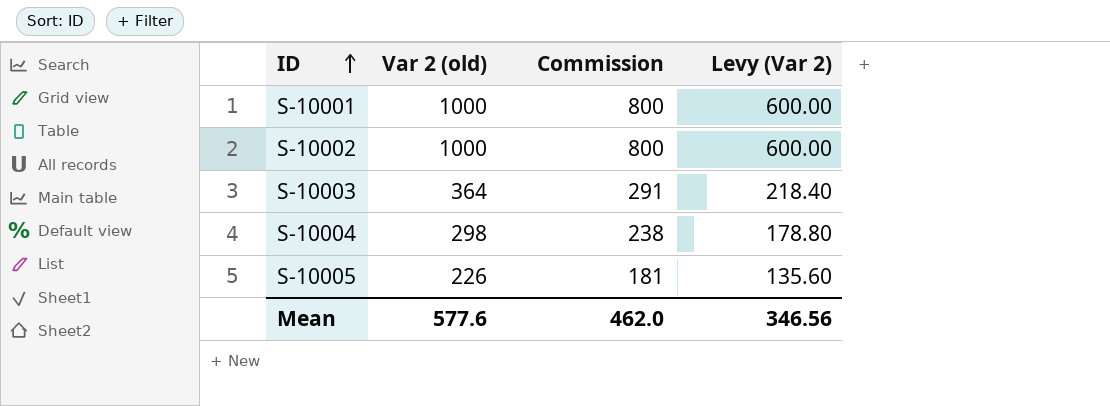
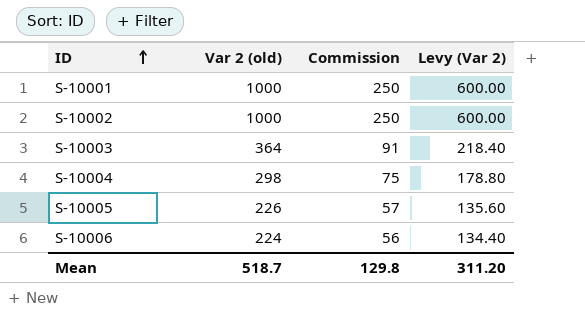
column Commission | formula: [Var 2 (old)] * 0.8 -> [Var 2 (old)] * 0.25
row S-10006: none -> 224 | 56 | 134.40
Mean | Var 2 (old): 577.6 -> 518.7
Mean | Commission: 462.0 -> 129.8
Mean | Levy (Var 2): 346.56 -> 311.20

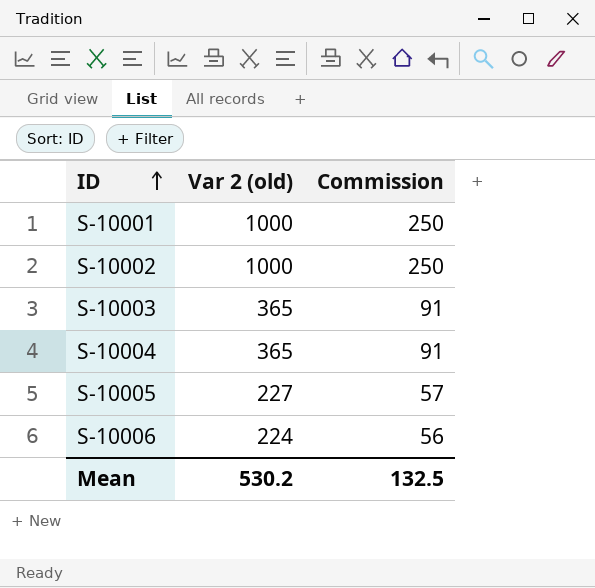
column Levy (Var 2) | formula: [Var 2 (old)] * 0.6 -> none
S-10003 | Var 2 (old): 364 -> 365
S-10004 | Var 2 (old): 298 -> 365
S-10004 | Commission: 75 -> 91
S-10005 | Var 2 (old): 226 -> 227
Mean | Var 2 (old): 518.7 -> 530.2
Mean | Commission: 129.8 -> 132.5

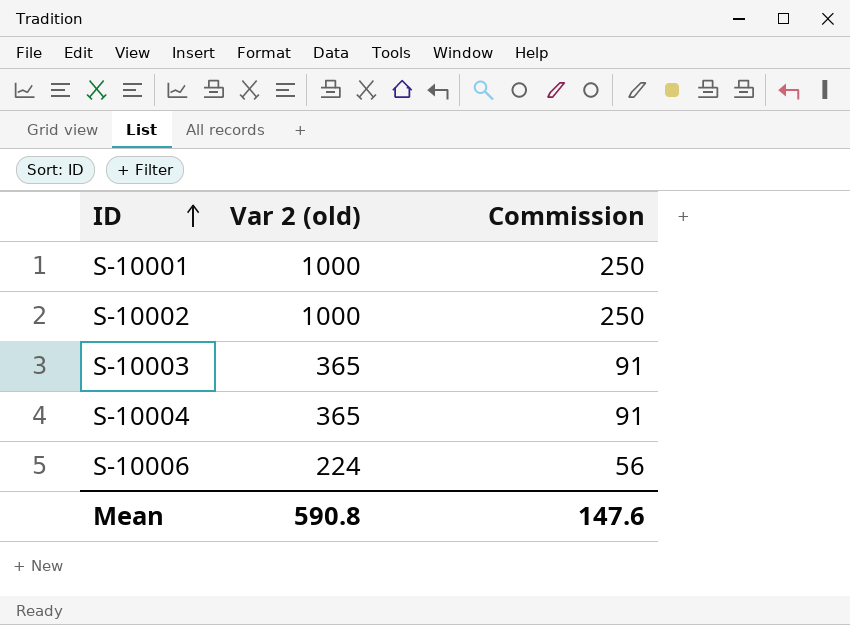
row S-10005: 227 | 57 -> none
Mean | Var 2 (old): 530.2 -> 590.8
Mean | Commission: 132.5 -> 147.6

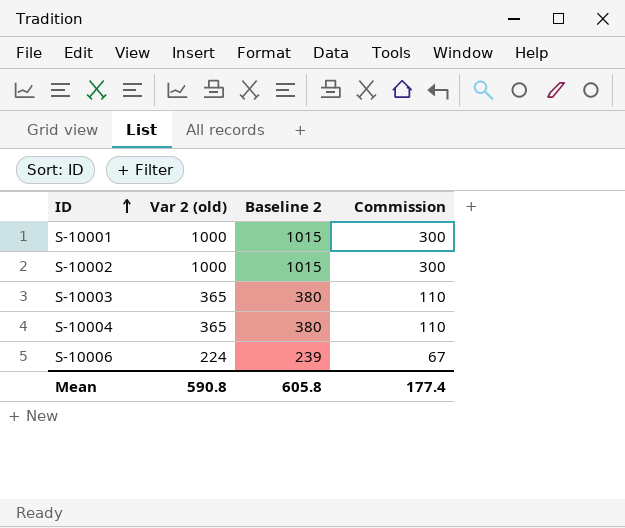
column Baseline 2 | formula: none -> [Var 2 (old)] + 15
column Commission | formula: [Var 2 (old)] * 0.25 -> [Var 2 (old)] * 0.3
Mean | Commission: 147.6 -> 177.4

